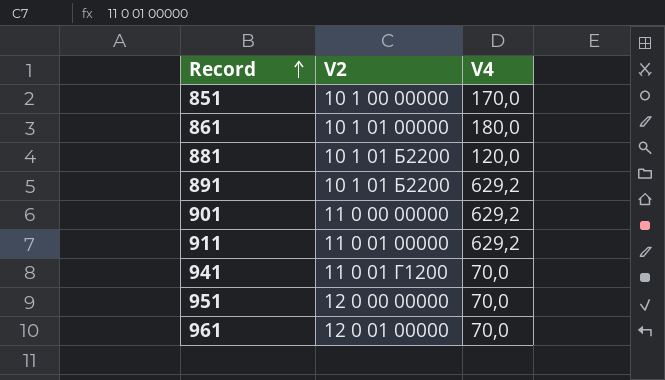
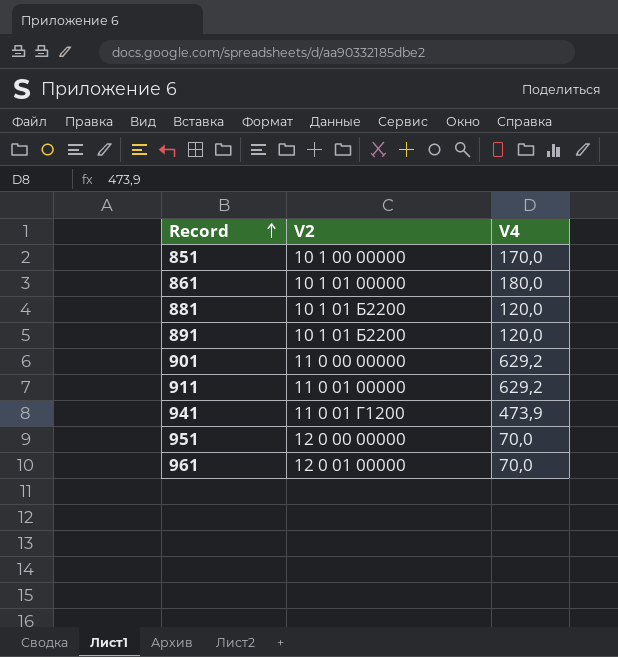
891 | V4: 629,2 -> 120,0
941 | V4: 70,0 -> 473,9

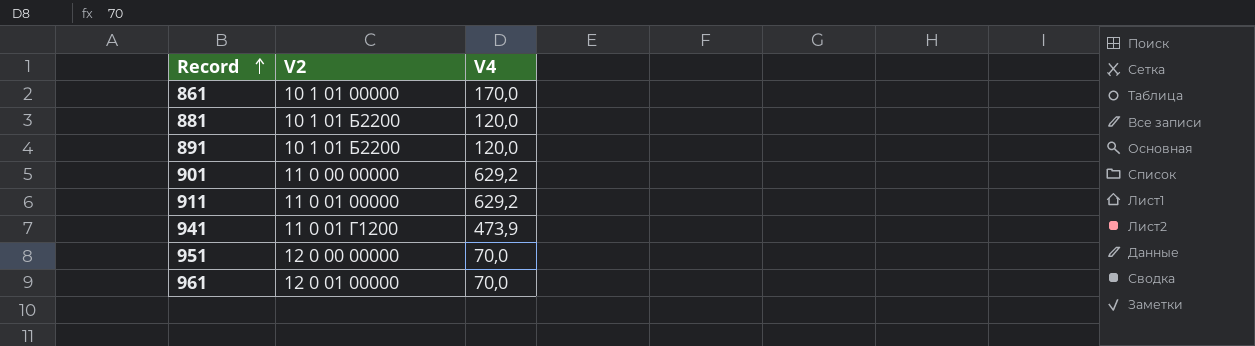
row 851: 10 1 00 00000 | 170,0 -> none
861 | V4: 180,0 -> 170,0

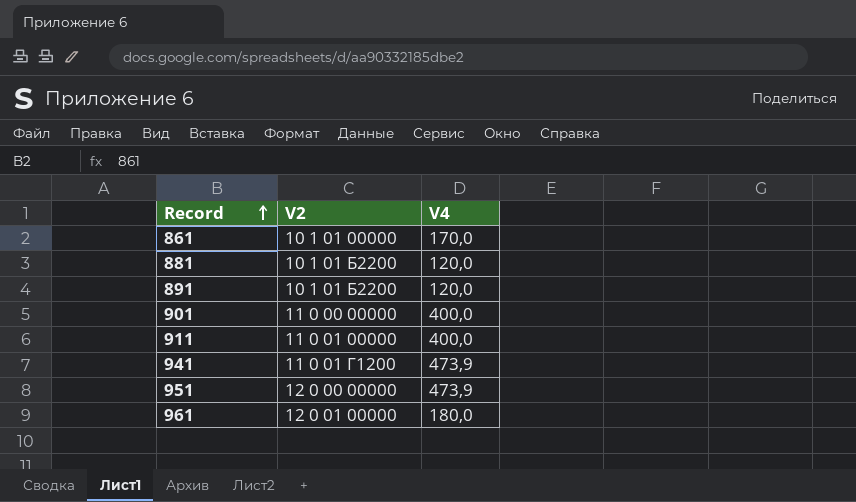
901 | V4: 629,2 -> 400,0
911 | V4: 629,2 -> 400,0
951 | V4: 70,0 -> 473,9
961 | V4: 70,0 -> 180,0

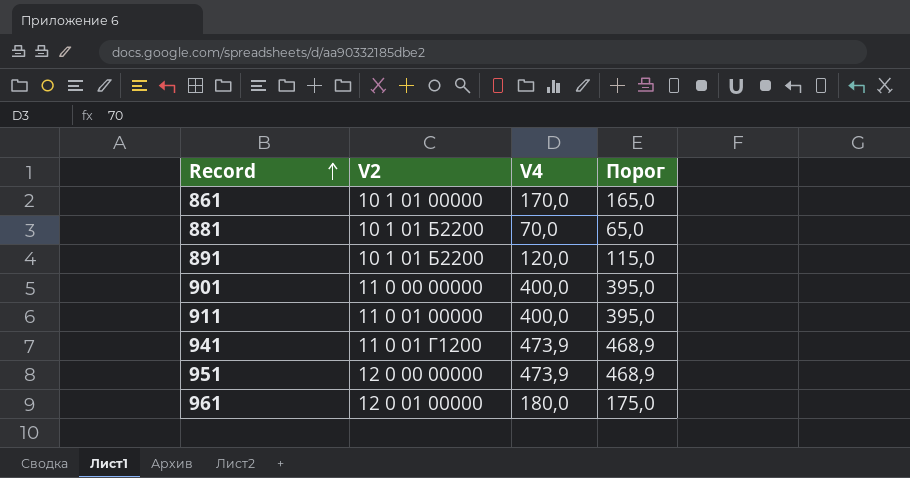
column Порог | formula: none -> [V4] - 5
881 | V4: 120,0 -> 70,0

